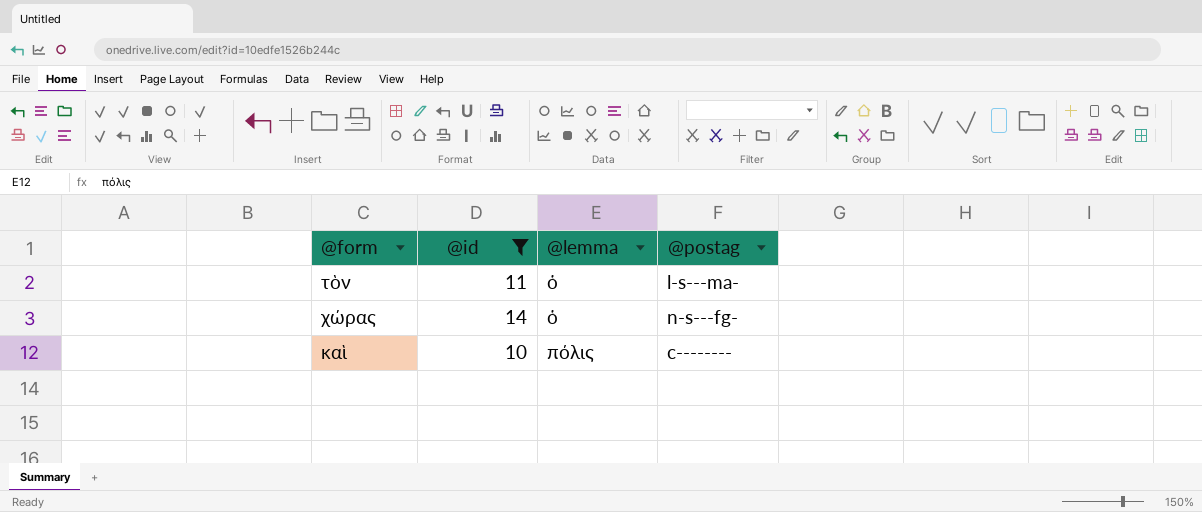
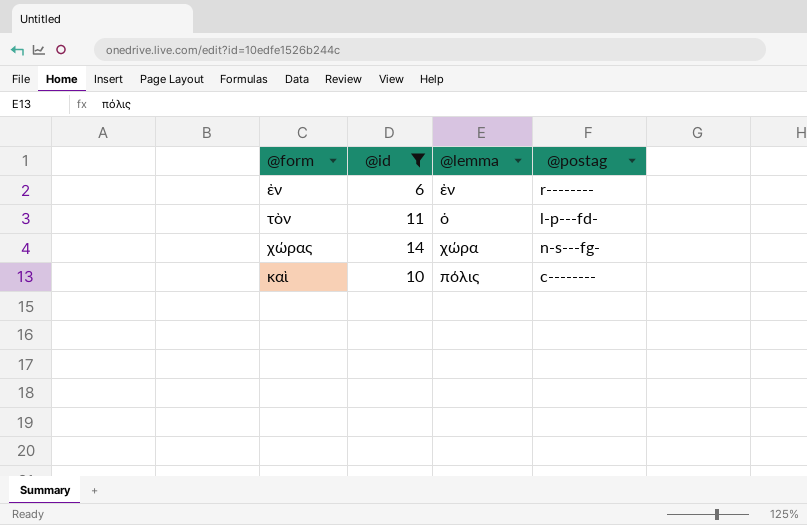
row ἐν: none -> 6 | ἐν | r--------
τὸν | @postag: l-s---ma- -> l-p---fd-
χώρας | @lemma: ὁ -> χώρα

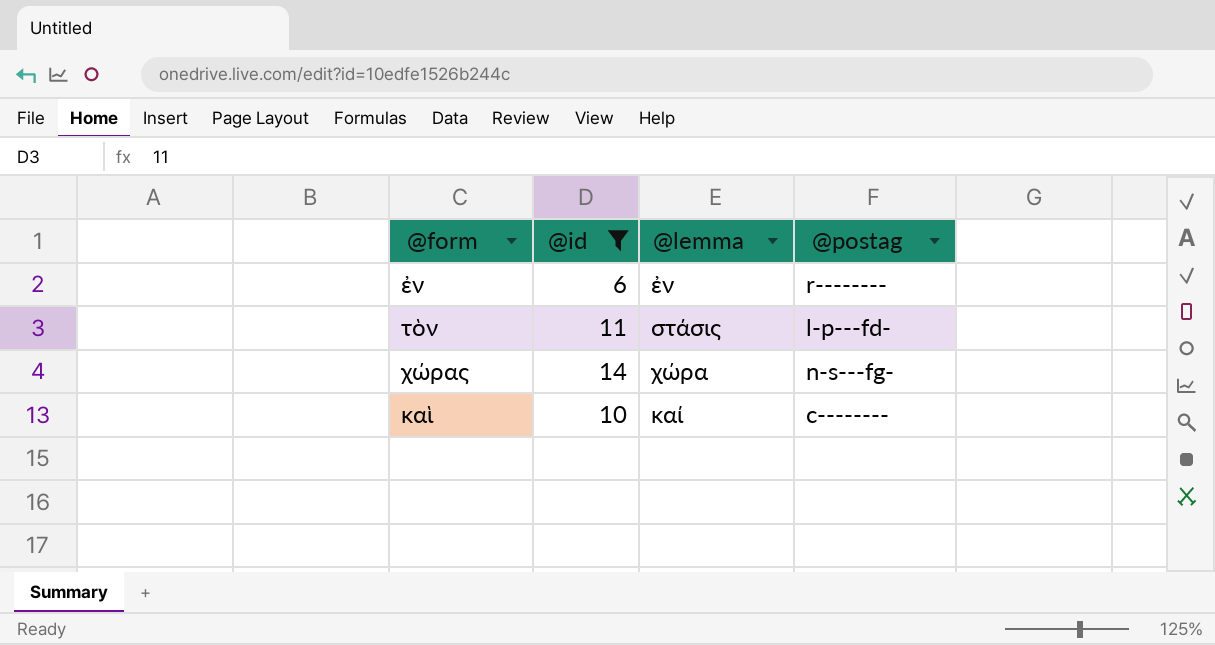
τὸν | @lemma: ὁ -> στάσις
καὶ | @lemma: πόλις -> καί

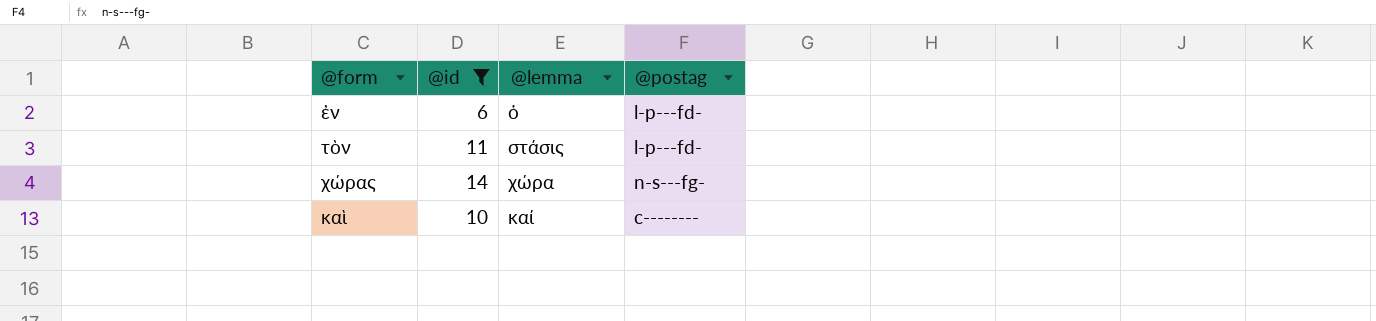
ἐν | @lemma: ἐν -> ὁ
ἐν | @postag: r-------- -> l-p---fd-

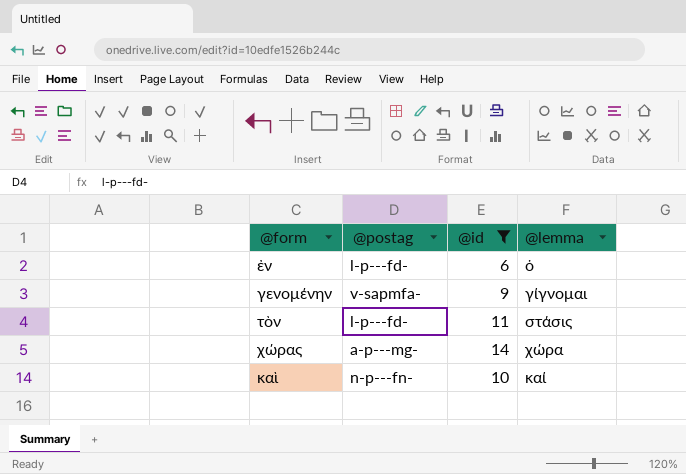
column @postag | position: 4 -> 2
row γενομένην: none -> v-sapmfa- | 9 | γίγνομαι
χώρας | @postag: n-s---fg- -> a-p---mg-
καὶ | @postag: c-------- -> n-p---fn-

